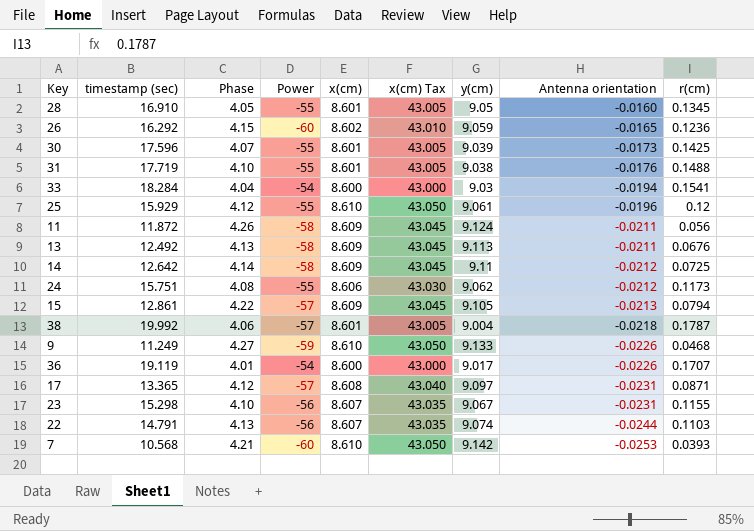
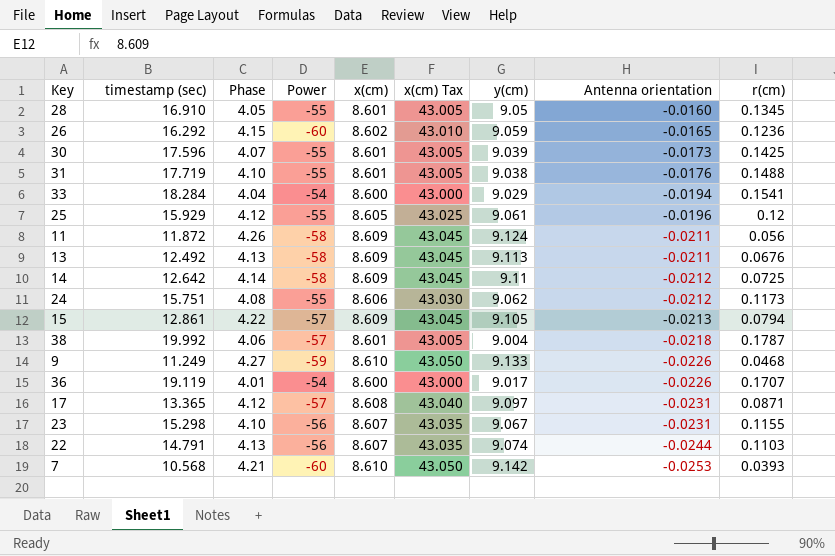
33 | y(cm): 9.03 -> 9.029
25 | x(cm): 8.610 -> 8.605
25 | x(cm) Tax: 43.050 -> 43.025

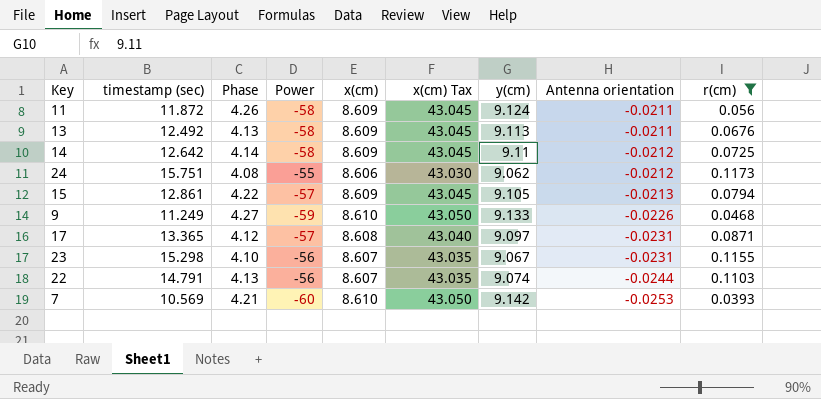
filter: none -> r(cm) <= 0.1173
7 | timestamp (sec): 10.568 -> 10.569

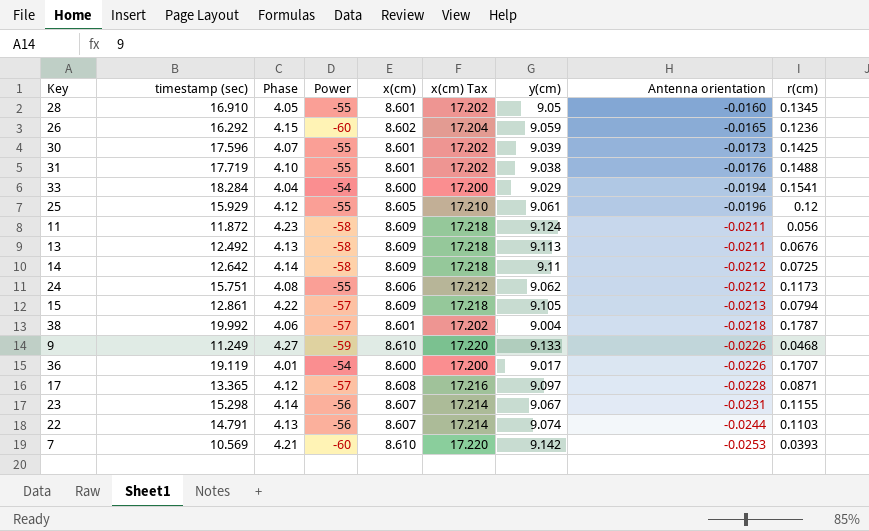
filter: r(cm) <= 0.1173 -> none
column x(cm) Tax | formula: [x(cm)] * 5 -> [x(cm)] * 2
11 | Phase: 4.26 -> 4.23
17 | Antenna orientation: -0.0231 -> -0.0228
23 | Phase: 4.10 -> 4.14

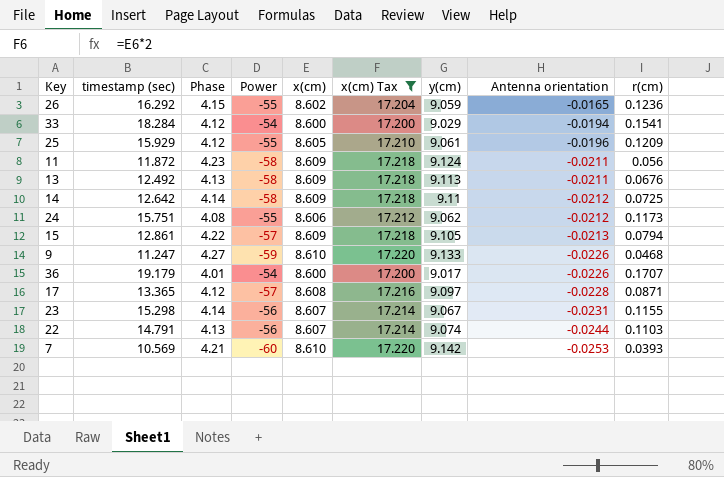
filter: none -> x(cm) Tax != 17.202
26 | Power: -60 -> -55
33 | Phase: 4.04 -> 4.12
25 | r(cm): 0.12 -> 0.1209
9 | timestamp (sec): 11.249 -> 11.247
36 | timestamp (sec): 19.119 -> 19.179

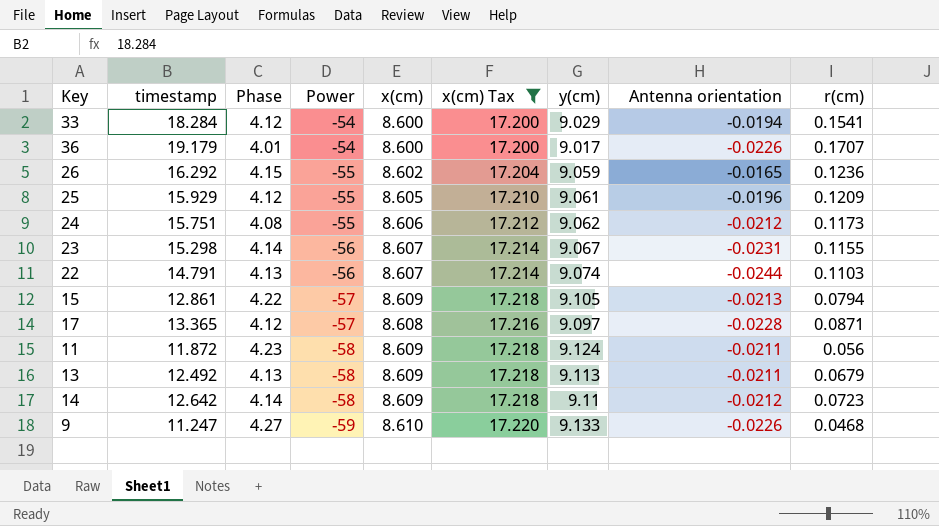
row order: Antenna orientation descending -> Power descending
column name: timestamp (sec) -> timestamp
row 7: 10.569 | 4.21 | -60 | 8.610 | 17.220 | 9.142 | -0.0253 | 0.0393 -> none
13 | r(cm): 0.0676 -> 0.0679
14 | r(cm): 0.0725 -> 0.0723

